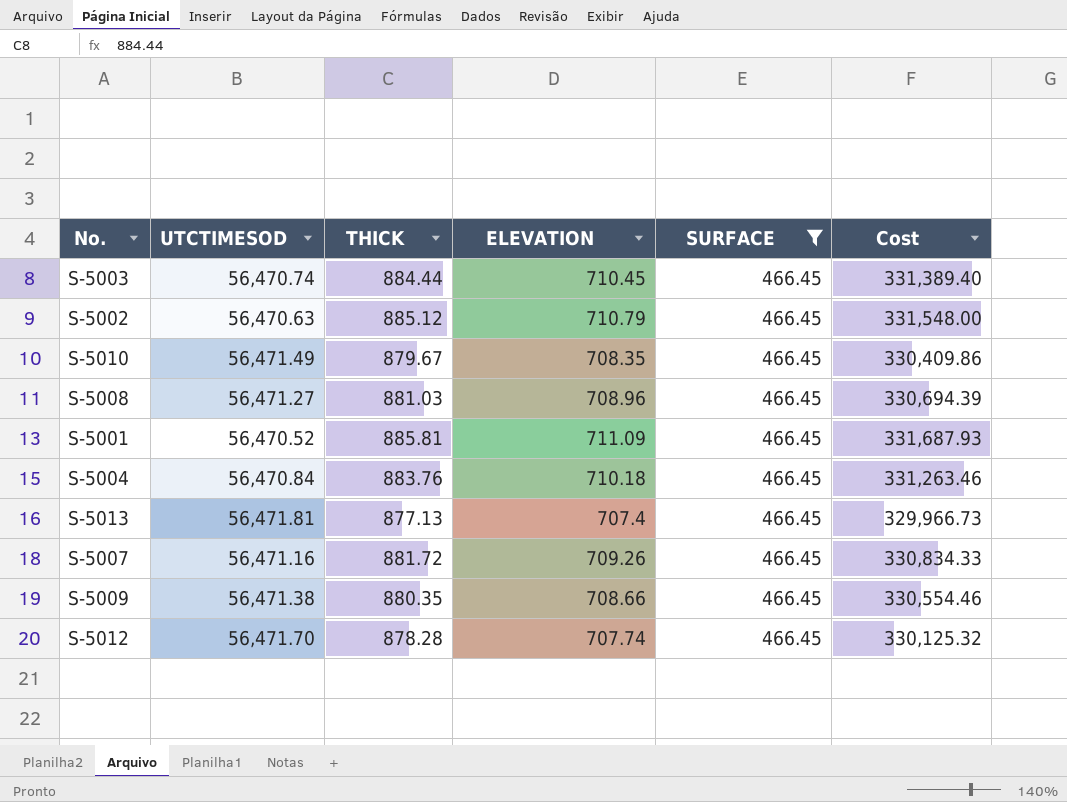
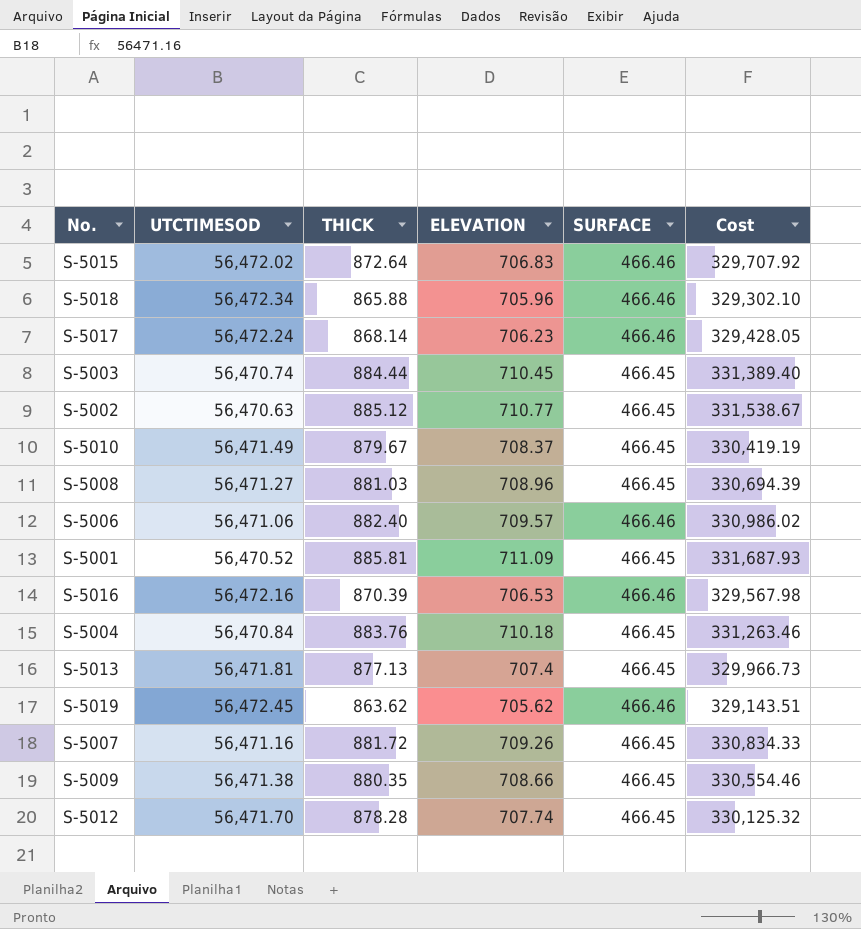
filter: SURFACE = 466.45 -> none
S-5002 | ELEVATION: 710.79 -> 710.77
S-5002 | Cost: 331,548.00 -> 331,538.67
S-5010 | ELEVATION: 708.35 -> 708.37
S-5010 | Cost: 330,409.86 -> 330,419.19

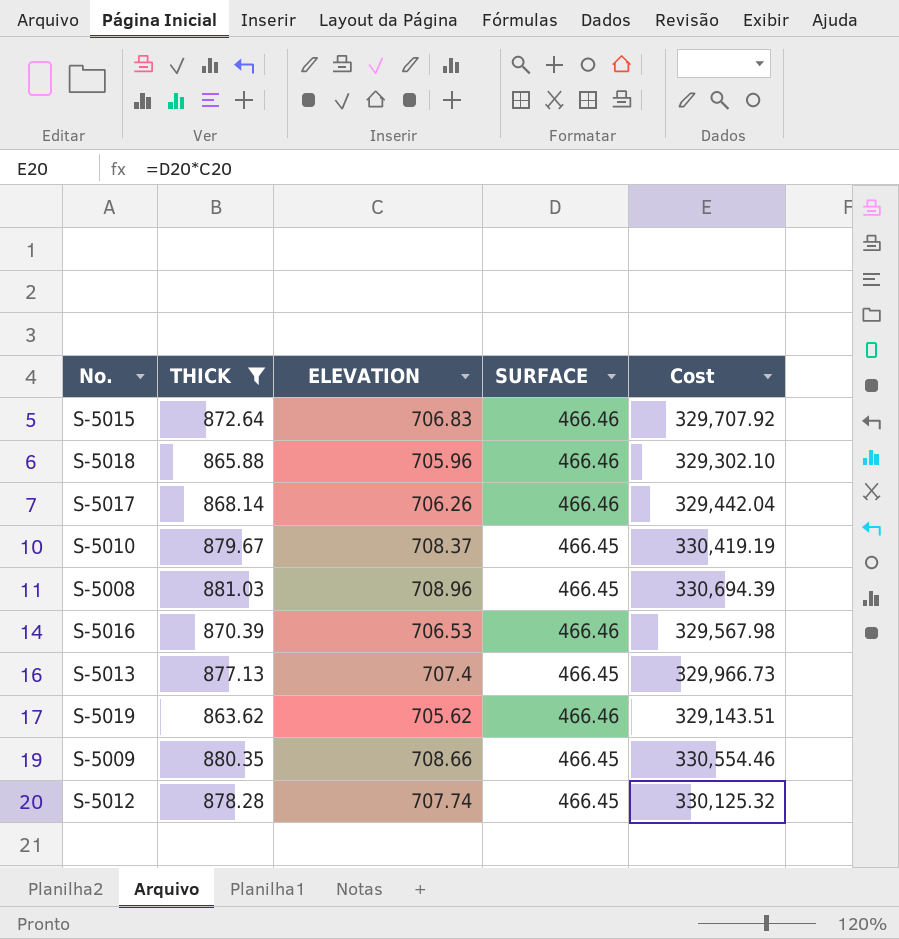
filter: none -> THICK <= 881.03
column UTCTIMESOD | position: 2 -> none
S-5017 | ELEVATION: 706.23 -> 706.26
S-5017 | Cost: 329,428.05 -> 329,442.04

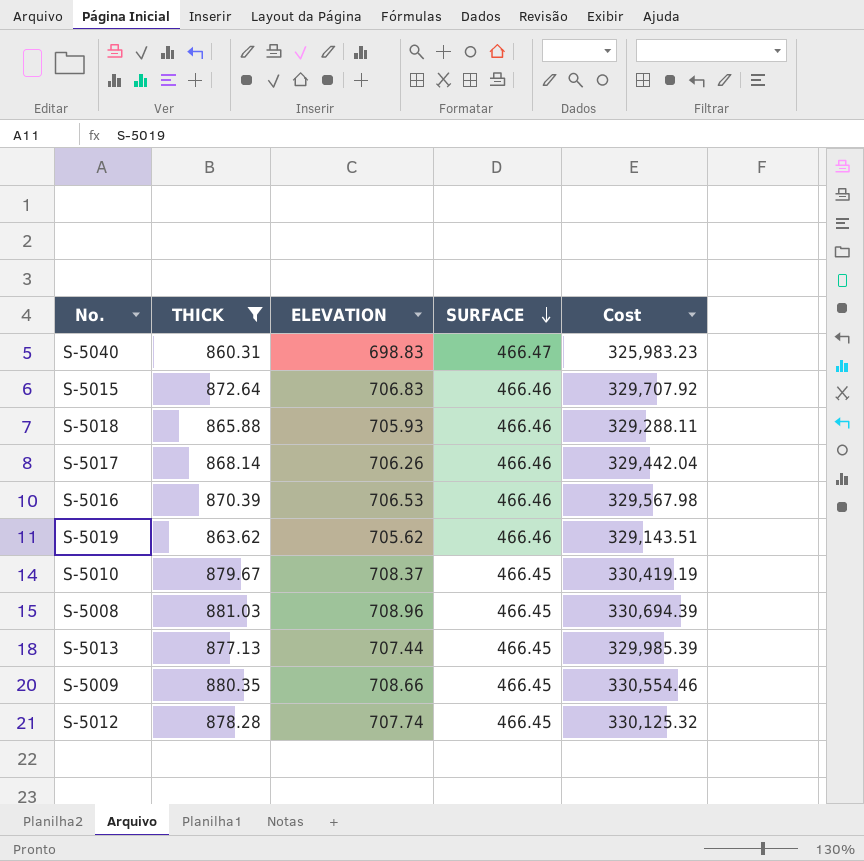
row order: none -> SURFACE descending
row S-5040: none -> 860.31 | 698.83 | 466.47 | 325,983.23
S-5018 | ELEVATION: 705.96 -> 705.93
S-5018 | Cost: 329,302.10 -> 329,288.11
S-5013 | ELEVATION: 707.4 -> 707.44
S-5013 | Cost: 329,966.73 -> 329,985.39

